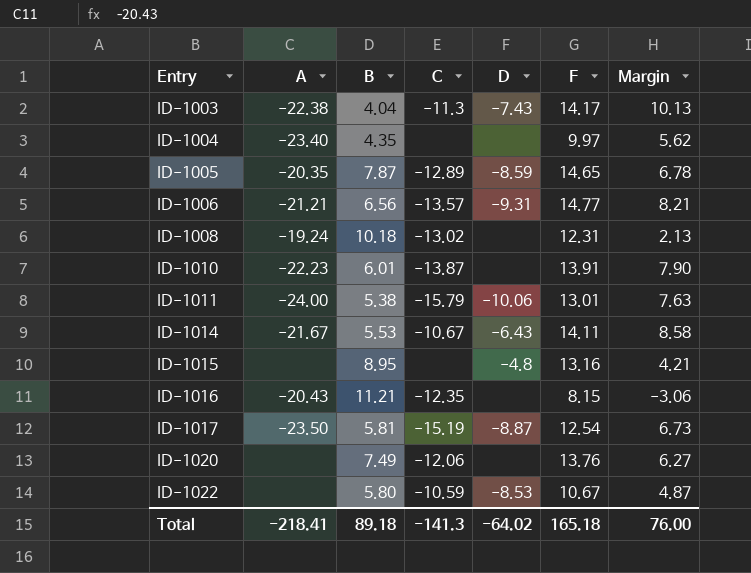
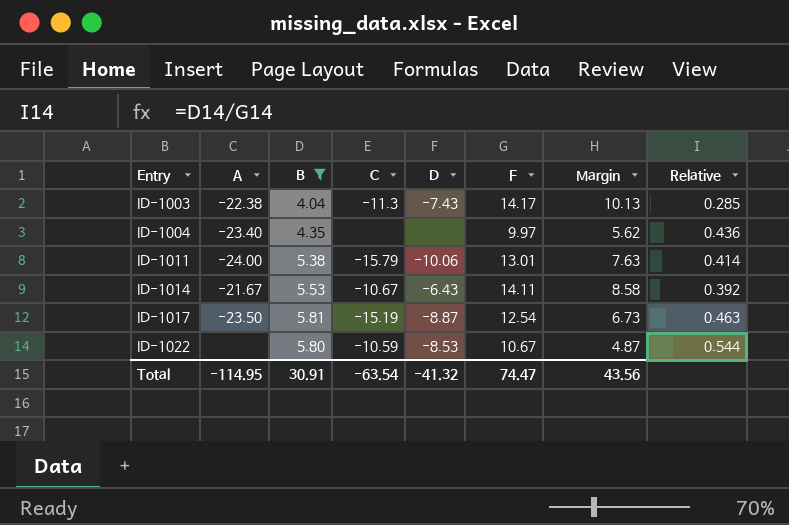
filter: none -> B <= 5.81
column Relative | formula: none -> [B] / [F]
Total | A: -218.41 -> -114.95
Total | B: 89.18 -> 30.91
Total | C: -141.3 -> -63.54
Total | D: -64.02 -> -41.32
Total | F: 165.18 -> 74.47
Total | Margin: 76.00 -> 43.56

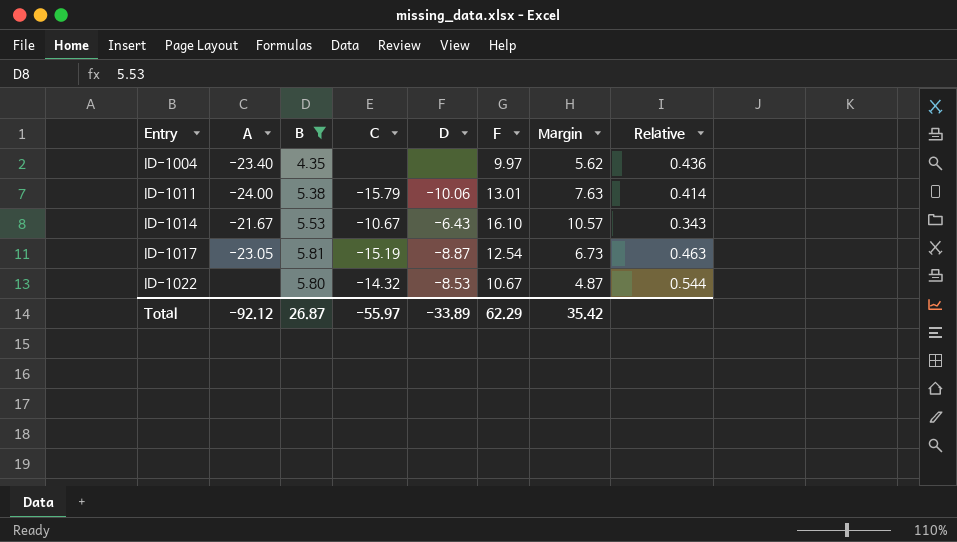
row ID-1003: -22.38 | 4.04 | -11.3 | -7.43 | 14.17 | 10.13 | 0.285 -> none
ID-1014 | F: 14.11 -> 16.10
ID-1014 | Margin: 8.58 -> 10.57
ID-1014 | Relative: 0.392 -> 0.343
ID-1017 | A: -23.50 -> -23.05
ID-1022 | C: -10.59 -> -14.32
Total | A: -114.95 -> -92.12
Total | B: 30.91 -> 26.87
Total | C: -63.54 -> -55.97
Total | D: -41.32 -> -33.89
Total | F: 74.47 -> 62.29
Total | Margin: 43.56 -> 35.42

